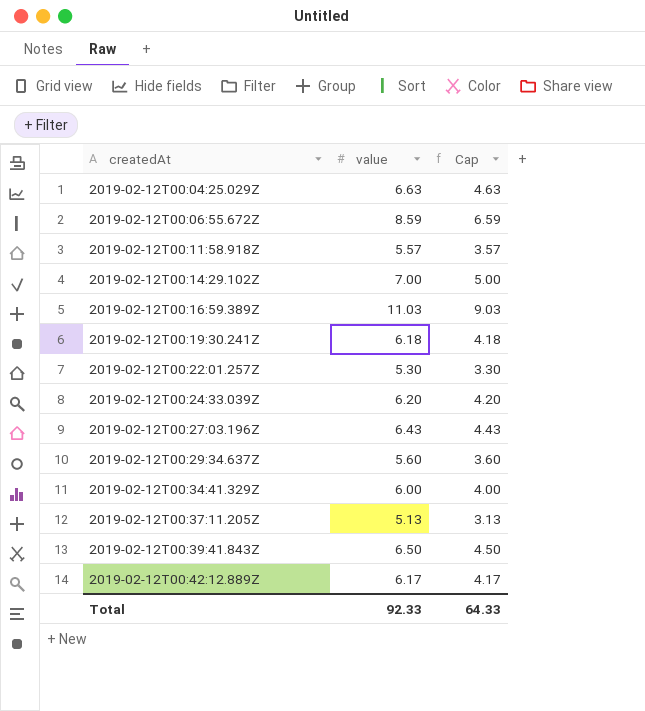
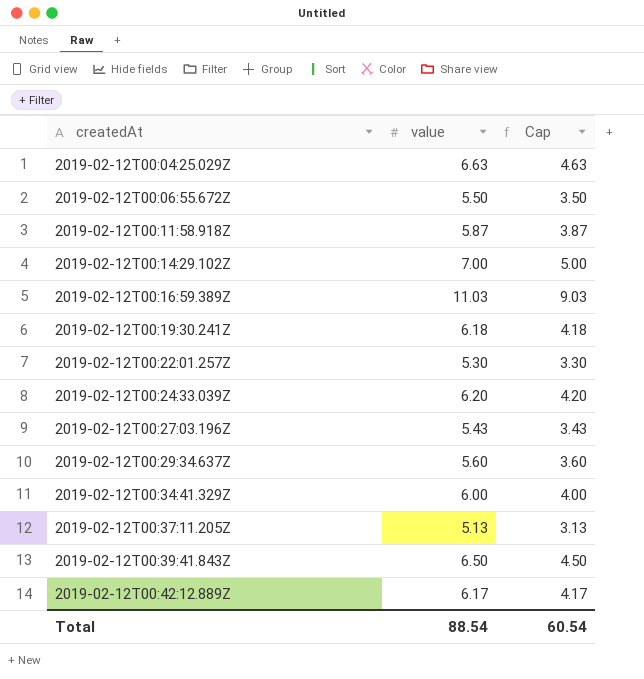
2019-02-12T00:06:55.672Z | value: 8.59 -> 5.50
2019-02-12T00:06:55.672Z | Cap: 6.59 -> 3.50
2019-02-12T00:11:58.918Z | value: 5.57 -> 5.87
2019-02-12T00:11:58.918Z | Cap: 3.57 -> 3.87
2019-02-12T00:27:03.196Z | value: 6.43 -> 5.43
2019-02-12T00:27:03.196Z | Cap: 4.43 -> 3.43
Total | value: 92.33 -> 88.54
Total | Cap: 64.33 -> 60.54

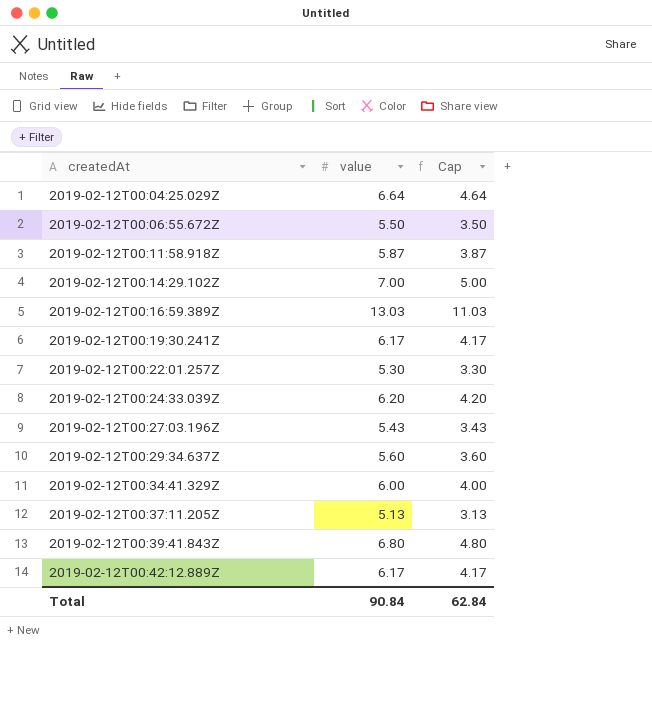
2019-02-12T00:04:25.029Z | value: 6.63 -> 6.64
2019-02-12T00:04:25.029Z | Cap: 4.63 -> 4.64
2019-02-12T00:16:59.389Z | value: 11.03 -> 13.03
2019-02-12T00:16:59.389Z | Cap: 9.03 -> 11.03
2019-02-12T00:19:30.241Z | value: 6.18 -> 6.17
2019-02-12T00:19:30.241Z | Cap: 4.18 -> 4.17
2019-02-12T00:39:41.843Z | value: 6.50 -> 6.80
2019-02-12T00:39:41.843Z | Cap: 4.50 -> 4.80
Total | value: 88.54 -> 90.84
Total | Cap: 60.54 -> 62.84

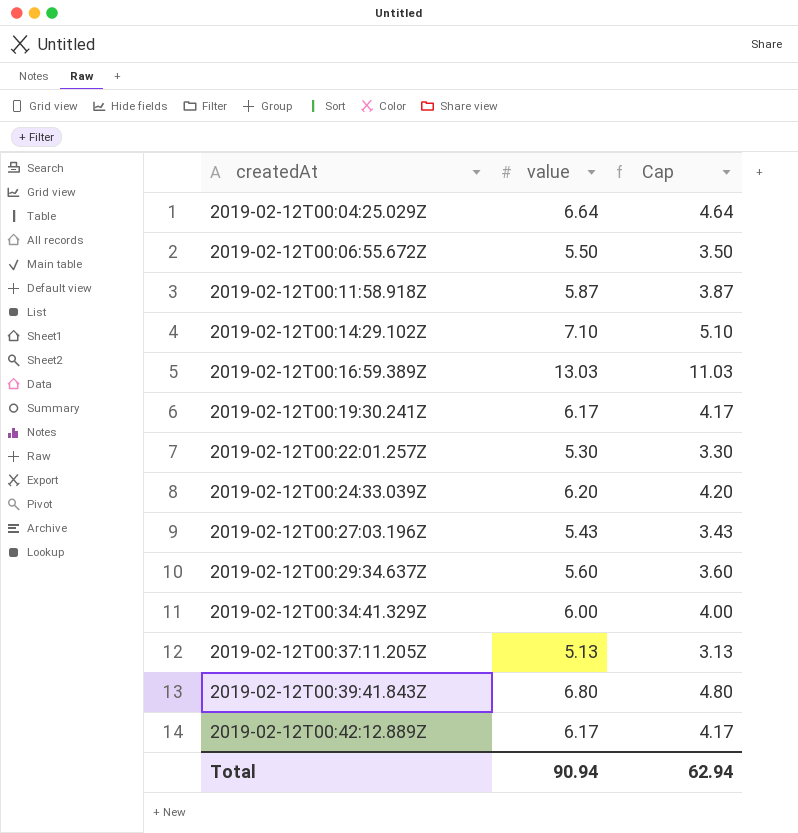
2019-02-12T00:14:29.102Z | value: 7.00 -> 7.10
2019-02-12T00:14:29.102Z | Cap: 5.00 -> 5.10
Total | value: 90.84 -> 90.94
Total | Cap: 62.84 -> 62.94

